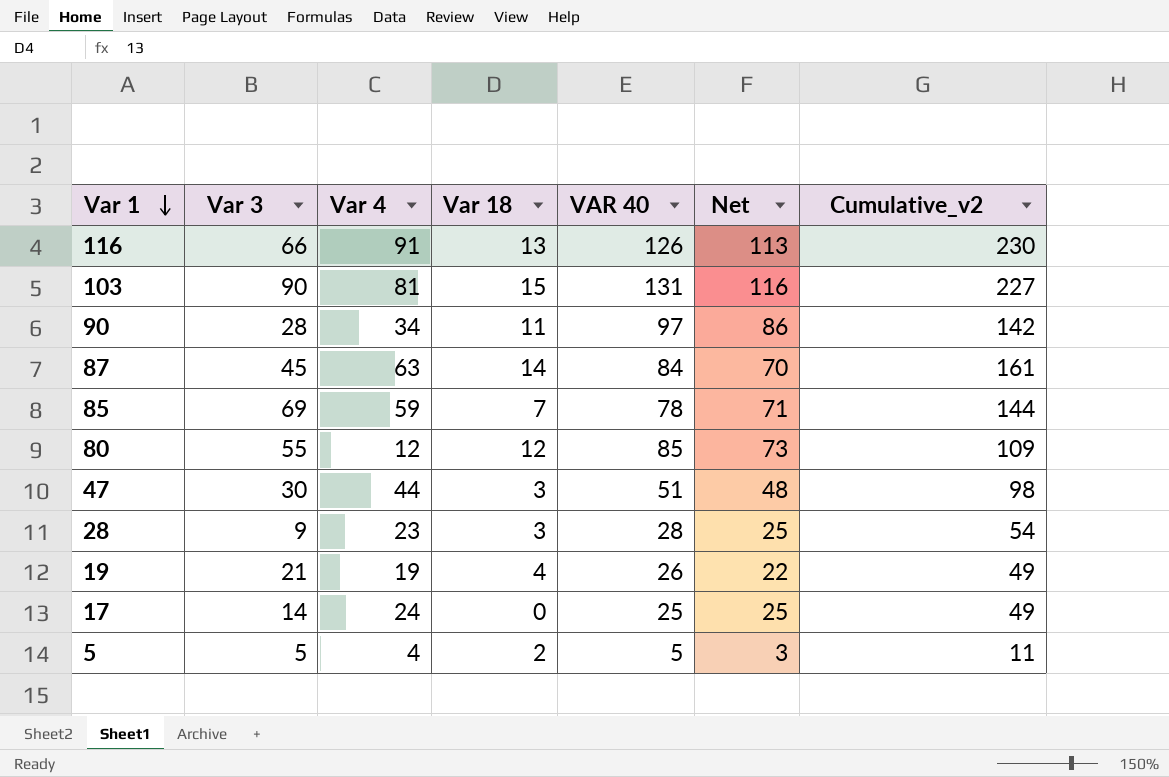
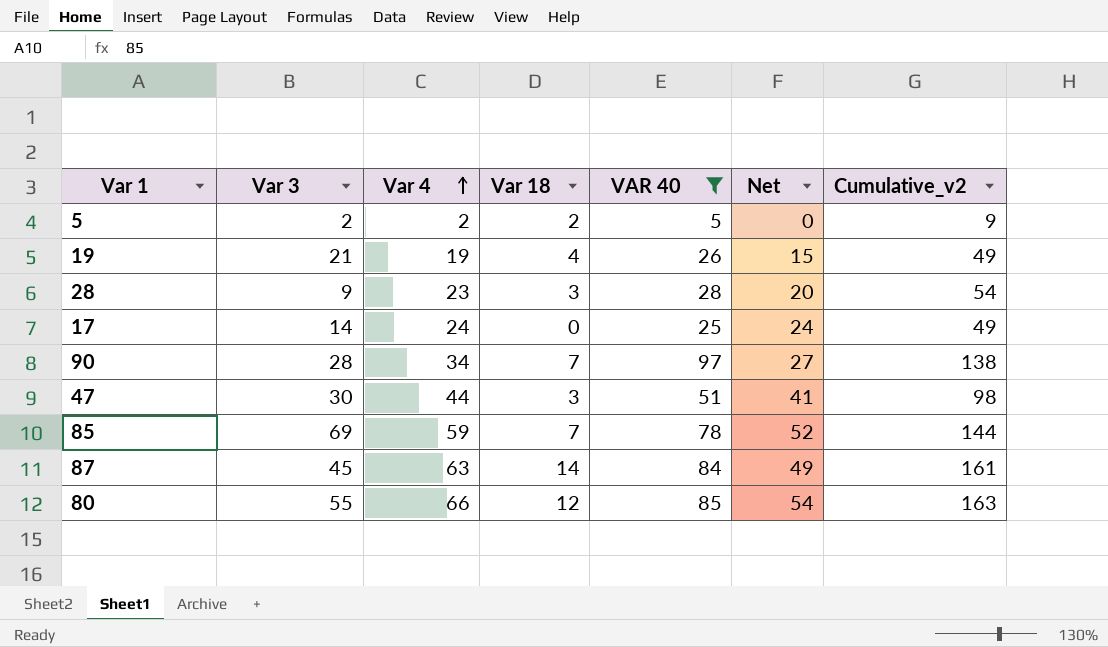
filter: none -> VAR 40 <= 97
row order: Var 1 descending -> Var 4 ascending
column Net | formula: [VAR 40] - [Var 18] -> [Var 4] - [Var 18]
5 | Var 3: 5 -> 2
5 | Var 4: 4 -> 2
5 | Cumulative_v2: 11 -> 9
90 | Var 18: 11 -> 7
90 | Cumulative_v2: 142 -> 138
80 | Var 4: 12 -> 66
80 | Cumulative_v2: 109 -> 163

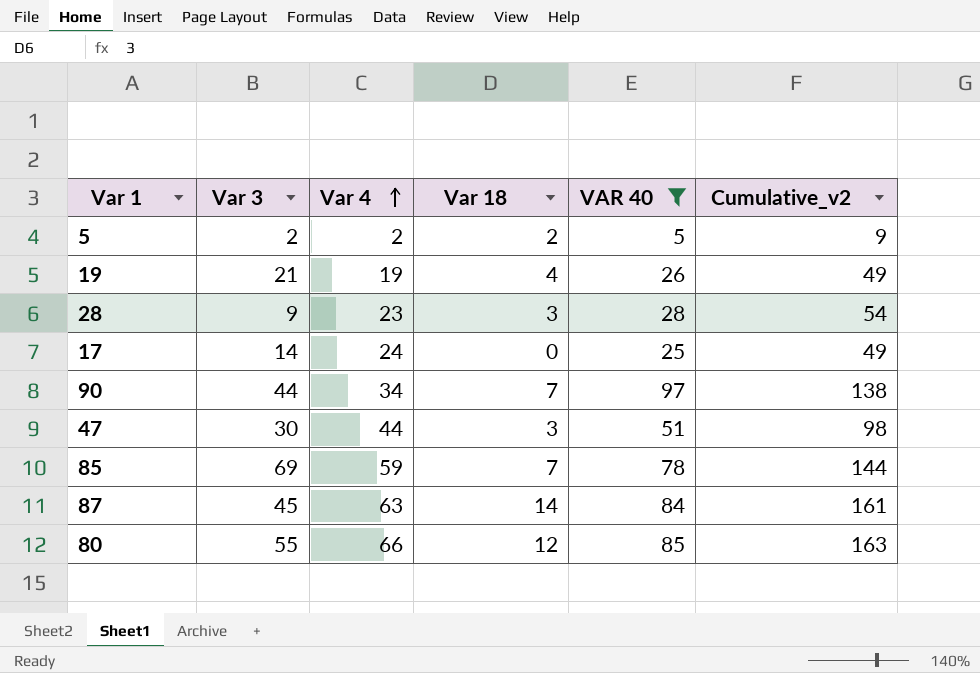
column Net | formula: [Var 4] - [Var 18] -> none
90 | Var 3: 28 -> 44

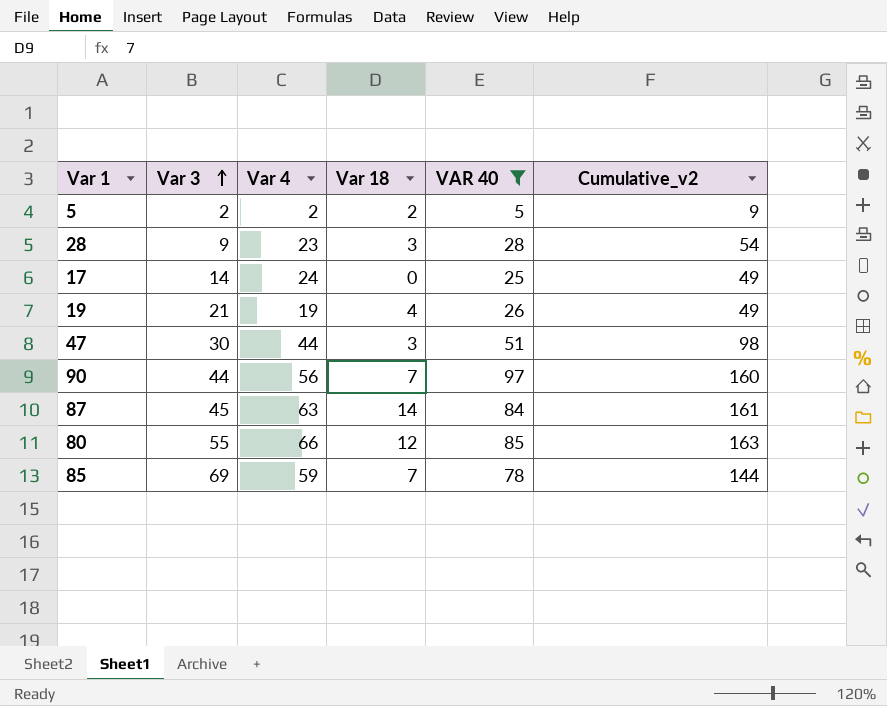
row order: Var 4 ascending -> Var 3 ascending
90 | Var 4: 34 -> 56
90 | Cumulative_v2: 138 -> 160

